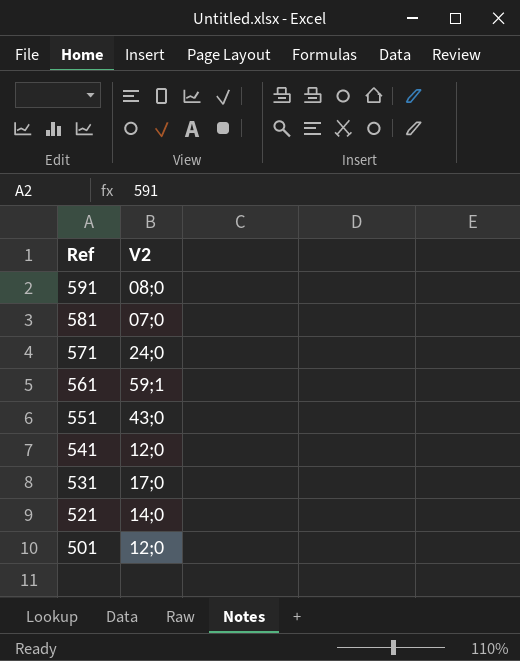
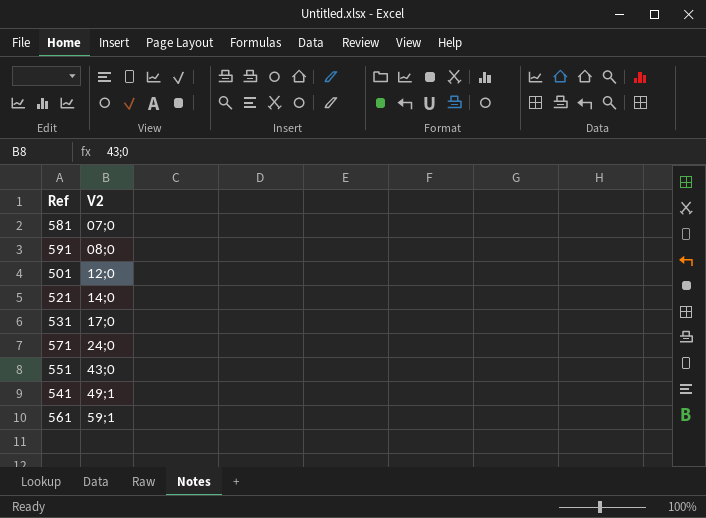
row order: Ref descending -> V2 ascending
541 | V2: 12;0 -> 49;1

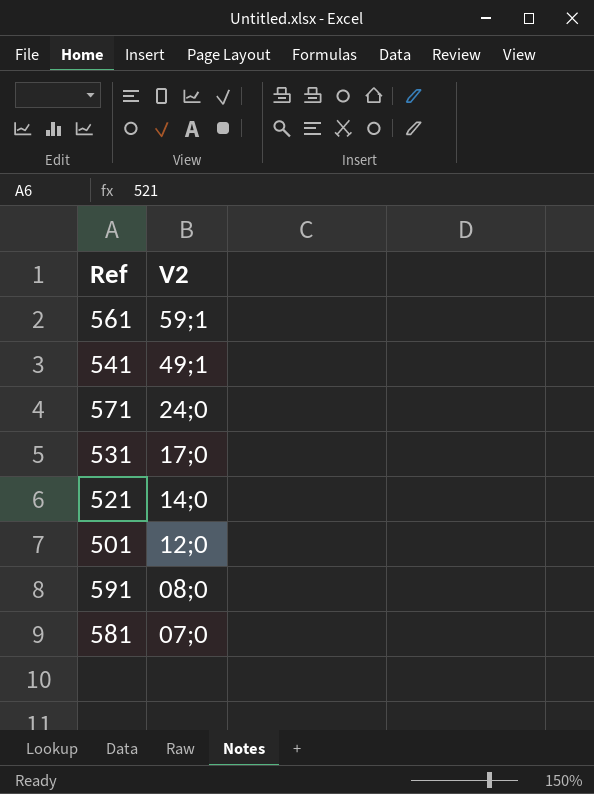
row order: V2 ascending -> V2 descending
row 551: 43;0 -> none

